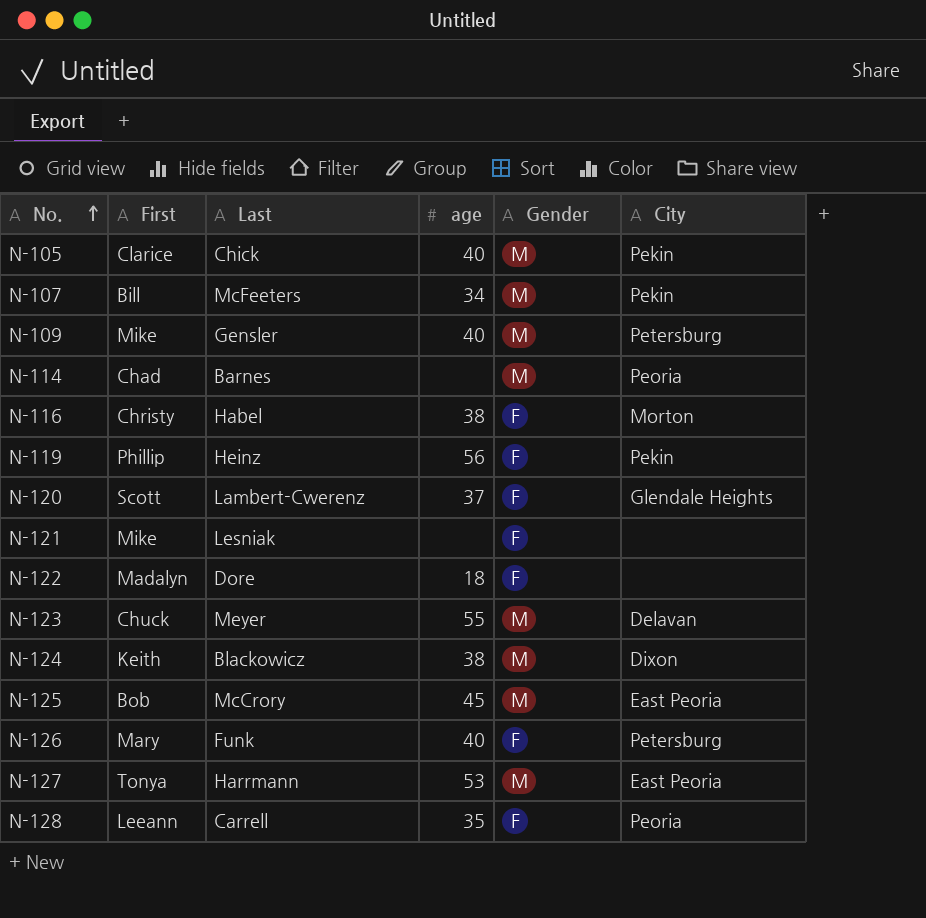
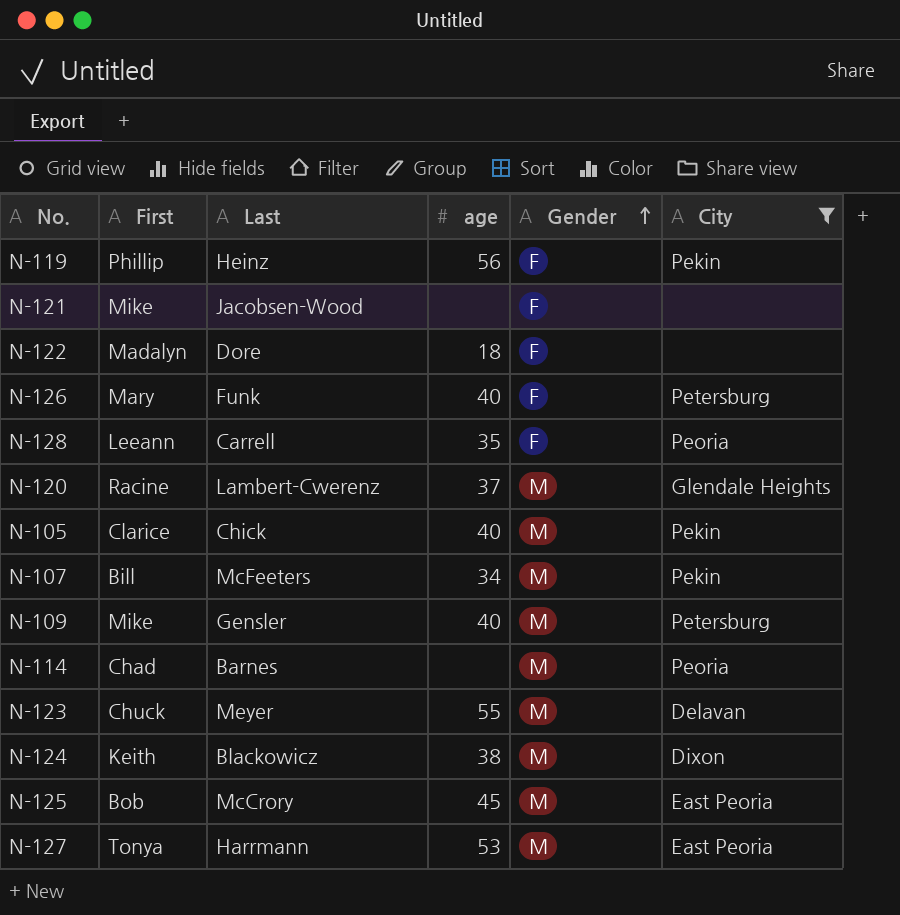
filter: none -> City != Morton
row order: No. ascending -> Gender ascending
N-121 | Last: Lesniak -> Jacobsen-Wood
N-120 | First: Scott -> Racine
N-120 | Gender: F -> M

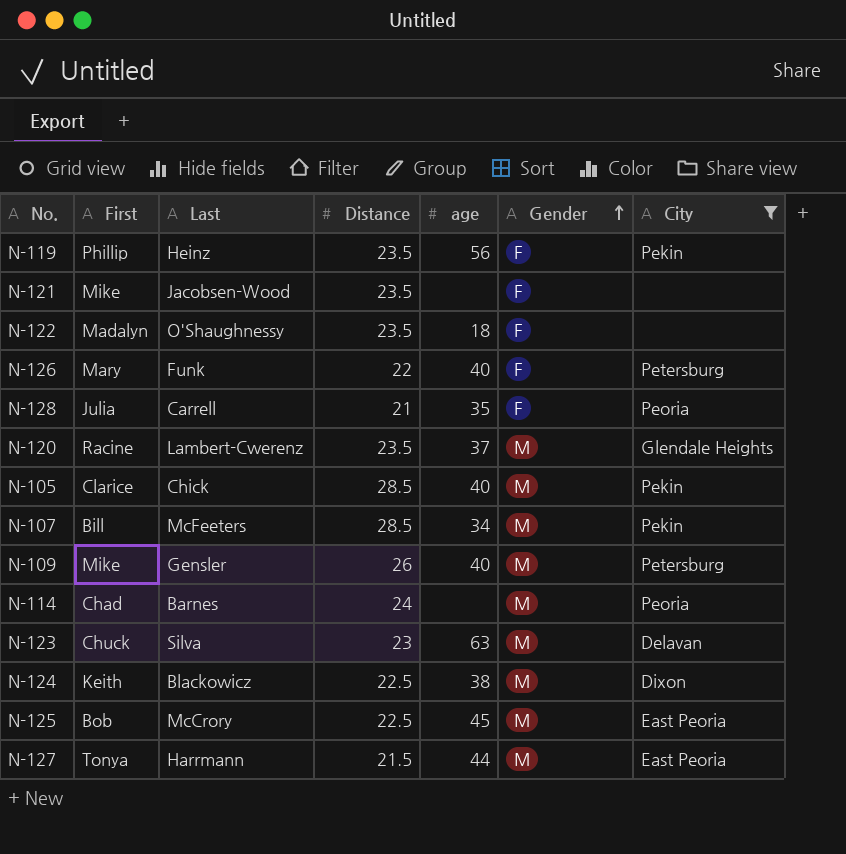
column Distance | position: none -> 4
N-122 | Last: Dore -> O'Shaughnessy
N-128 | First: Leeann -> Julia
N-123 | Last: Meyer -> Silva
N-123 | age: 55 -> 63
N-127 | age: 53 -> 44

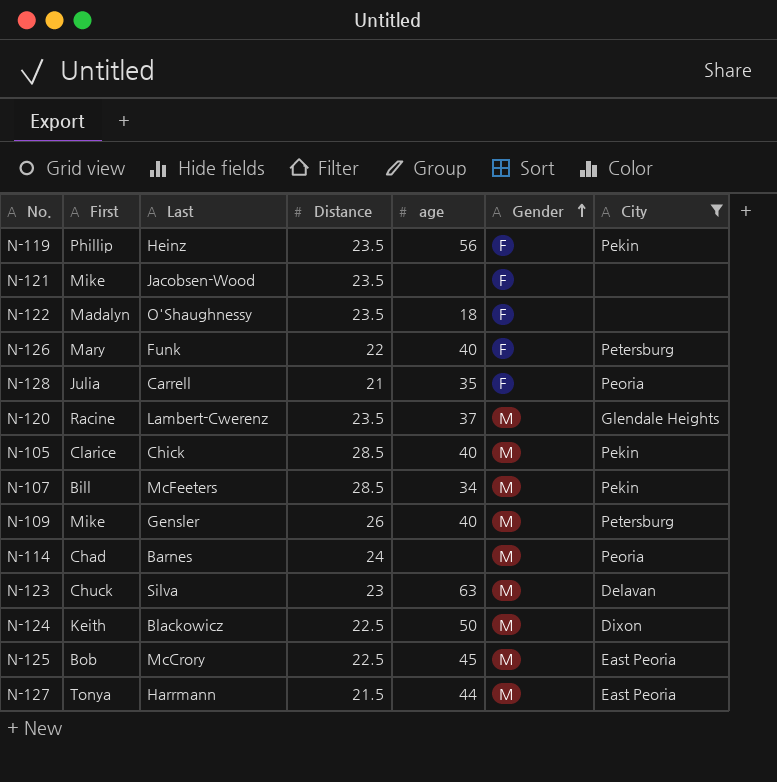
N-124 | age: 38 -> 50

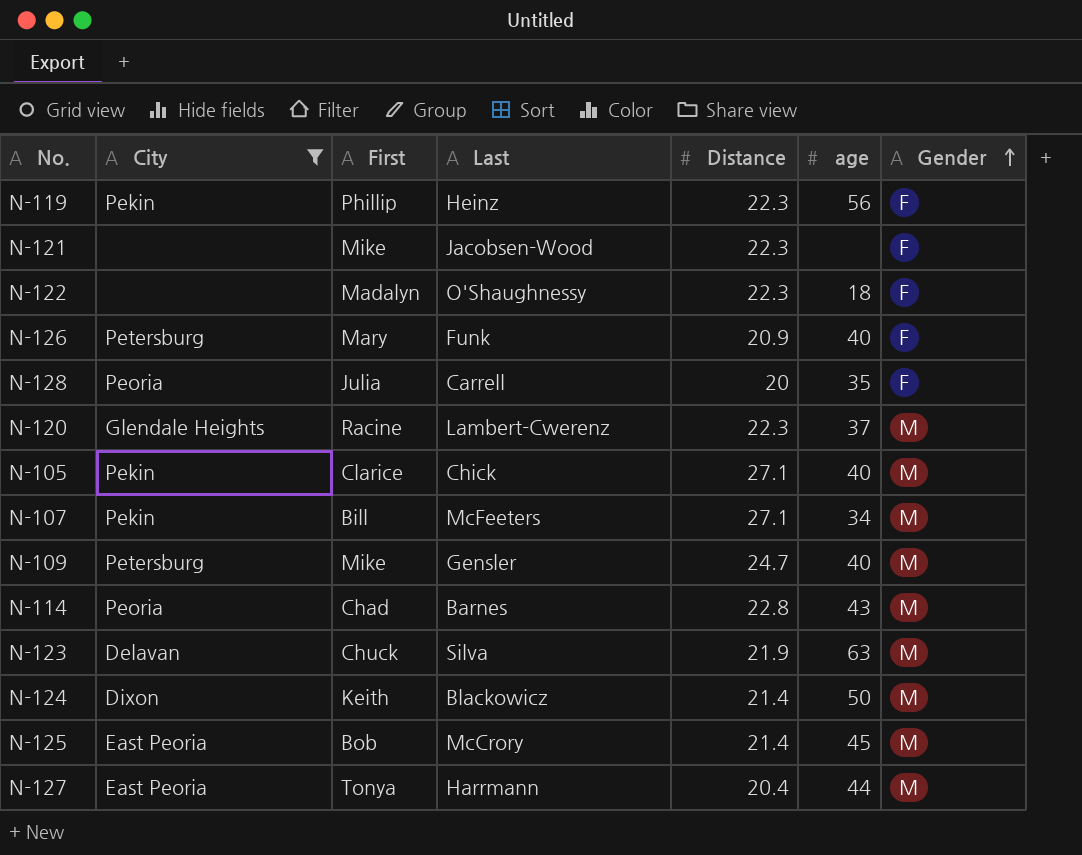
column City | position: 7 -> 2
N-119 | Distance: 23.5 -> 22.3
N-121 | Distance: 23.5 -> 22.3
N-122 | Distance: 23.5 -> 22.3
N-126 | Distance: 22 -> 20.9
N-128 | Distance: 21 -> 20
N-120 | Distance: 23.5 -> 22.3
N-105 | Distance: 28.5 -> 27.1
N-107 | Distance: 28.5 -> 27.1
N-109 | Distance: 26 -> 24.7
N-114 | Distance: 24 -> 22.8
N-114 | age: none -> 43
N-123 | Distance: 23 -> 21.9
N-124 | Distance: 22.5 -> 21.4
N-125 | Distance: 22.5 -> 21.4
N-127 | Distance: 21.5 -> 20.4

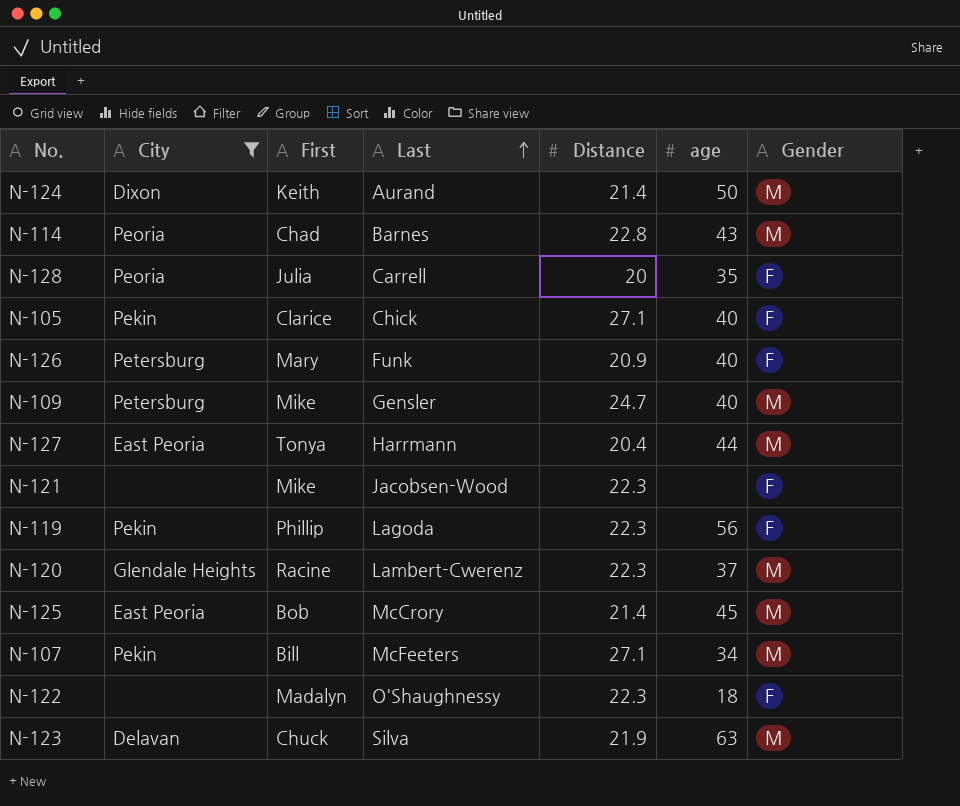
row order: Gender ascending -> Last ascending
N-124 | Last: Blackowicz -> Aurand
N-105 | Gender: M -> F
N-119 | Last: Heinz -> Lagoda

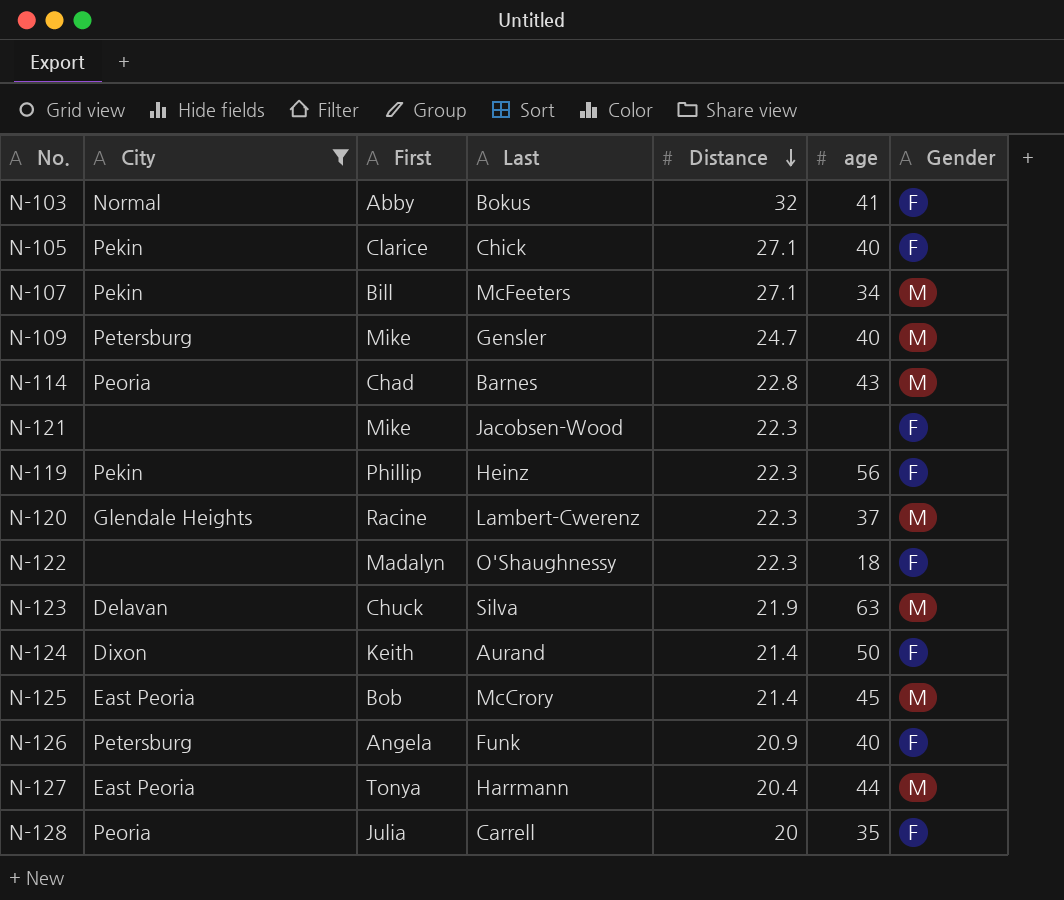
row order: Last ascending -> Distance descending
row N-103: none -> Normal | Abby | Bokus | 32 | 41 | F
N-119 | Last: Lagoda -> Heinz
N-124 | Gender: M -> F
N-126 | First: Mary -> Angela

